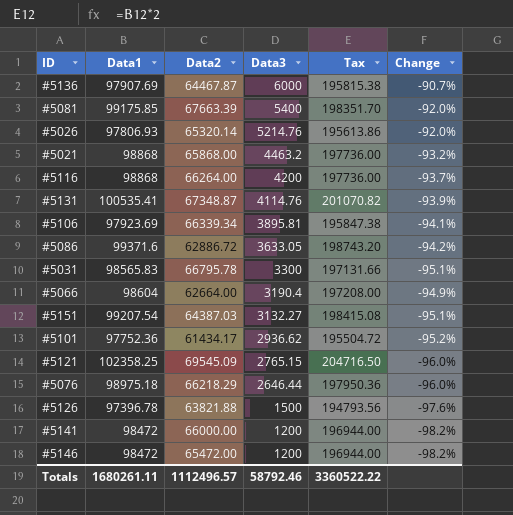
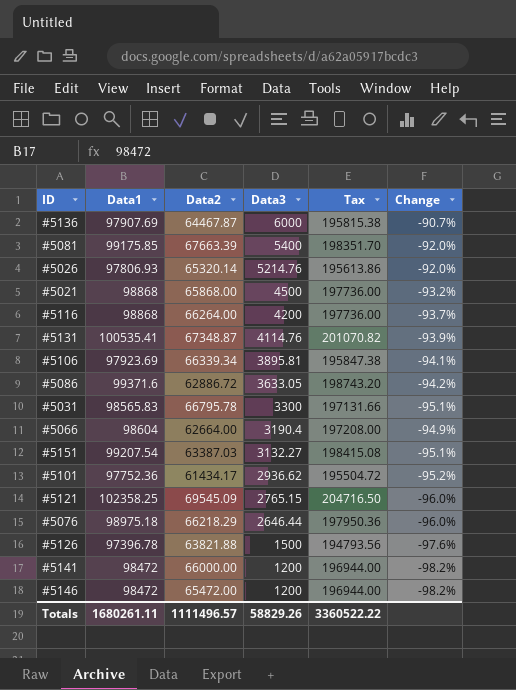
#5021 | Data3: 4463.2 -> 4500
#5151 | Data2: 64387.03 -> 63387.03
Totals | Data2: 1112496.57 -> 1111496.57
Totals | Data3: 58792.46 -> 58829.26

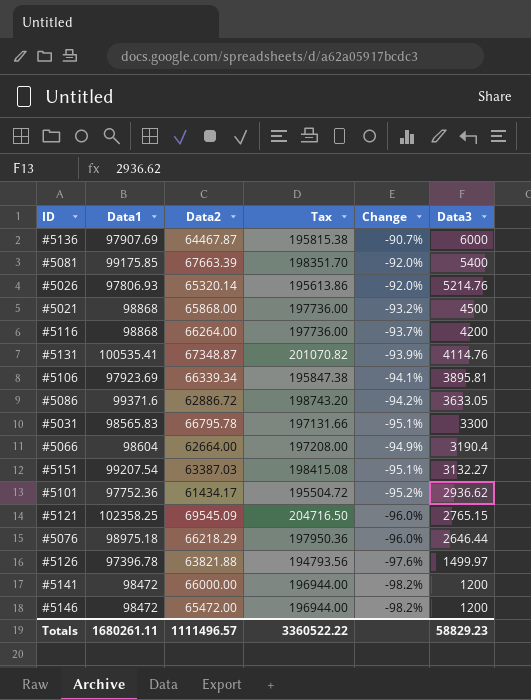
column Data3 | position: 4 -> 6
#5126 | Data3: 1500 -> 1499.97
Totals | Data3: 58829.26 -> 58829.23

